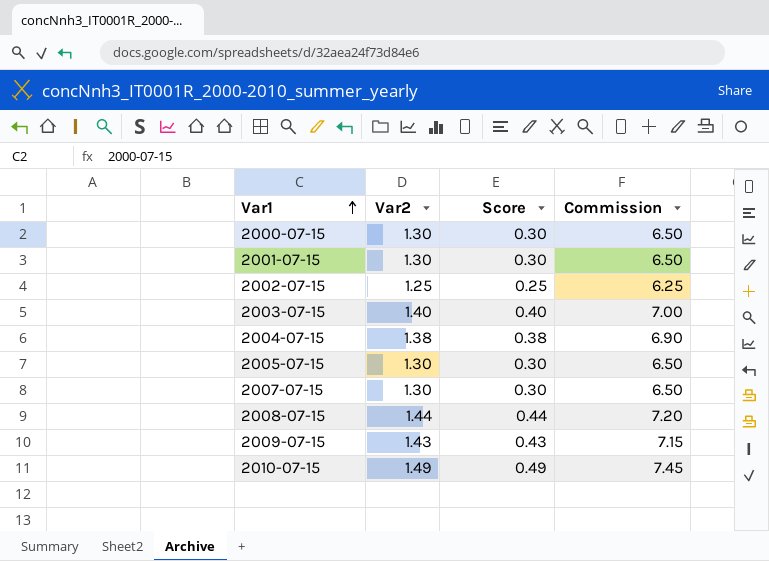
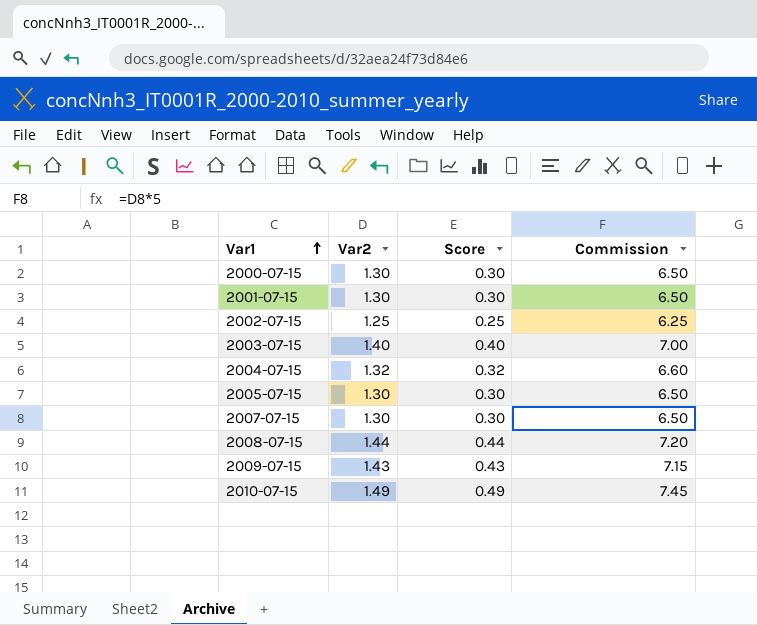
2004-07-15 | Var2: 1.38 -> 1.32
2004-07-15 | Score: 0.38 -> 0.32
2004-07-15 | Commission: 6.90 -> 6.60

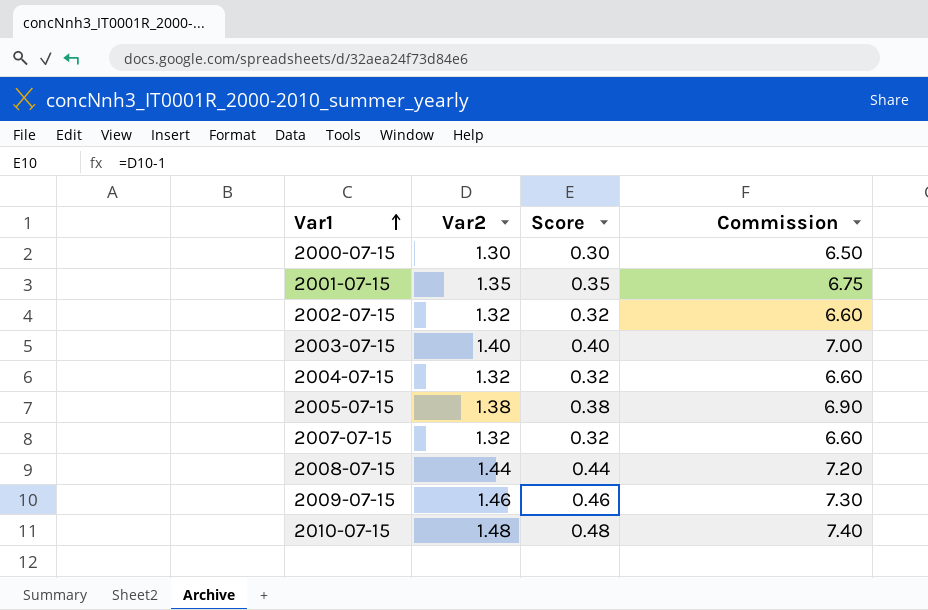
2001-07-15 | Var2: 1.30 -> 1.35
2001-07-15 | Score: 0.30 -> 0.35
2001-07-15 | Commission: 6.50 -> 6.75
2002-07-15 | Var2: 1.25 -> 1.32
2002-07-15 | Score: 0.25 -> 0.32
2002-07-15 | Commission: 6.25 -> 6.60
2005-07-15 | Var2: 1.30 -> 1.38
2005-07-15 | Score: 0.30 -> 0.38
2005-07-15 | Commission: 6.50 -> 6.90
2007-07-15 | Var2: 1.30 -> 1.32
2007-07-15 | Score: 0.30 -> 0.32
2007-07-15 | Commission: 6.50 -> 6.60
2009-07-15 | Var2: 1.43 -> 1.46
2009-07-15 | Score: 0.43 -> 0.46
2009-07-15 | Commission: 7.15 -> 7.30
2010-07-15 | Var2: 1.49 -> 1.48
2010-07-15 | Score: 0.49 -> 0.48
2010-07-15 | Commission: 7.45 -> 7.40

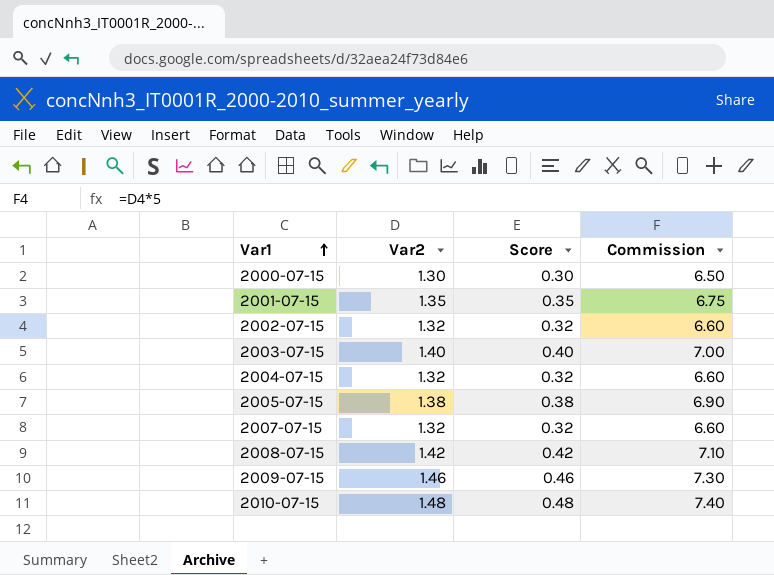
2008-07-15 | Var2: 1.44 -> 1.42
2008-07-15 | Score: 0.44 -> 0.42
2008-07-15 | Commission: 7.20 -> 7.10

